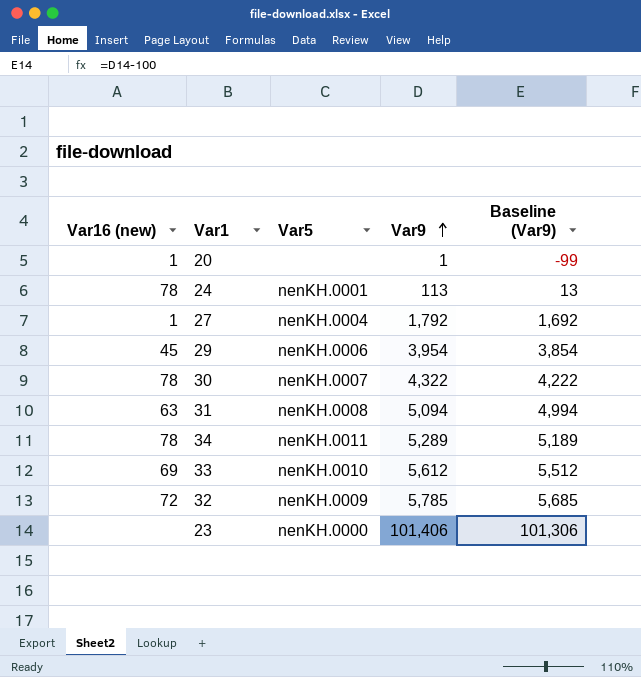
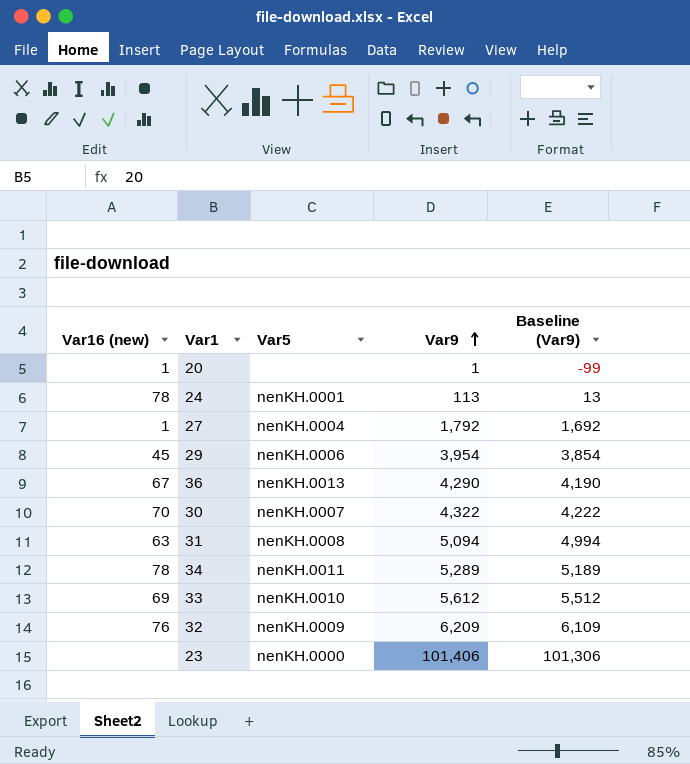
row 36: none -> 67 | nenKH.0013 | 4,290 | 4,190
30 | Var16 (new): 78 -> 70
32 | Var16 (new): 72 -> 76
32 | Var9: 5,785 -> 6,209
32 | Baseline (Var9): 5,685 -> 6,109

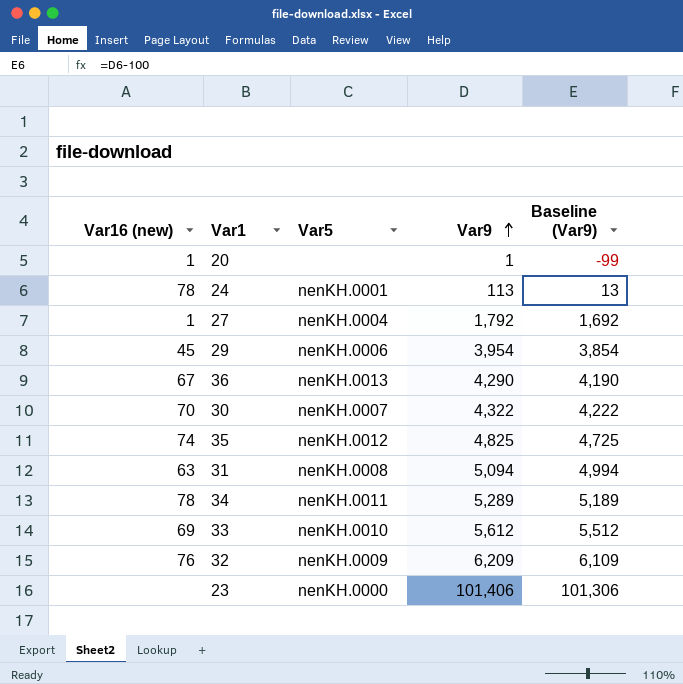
row 35: none -> 74 | nenKH.0012 | 4,825 | 4,725

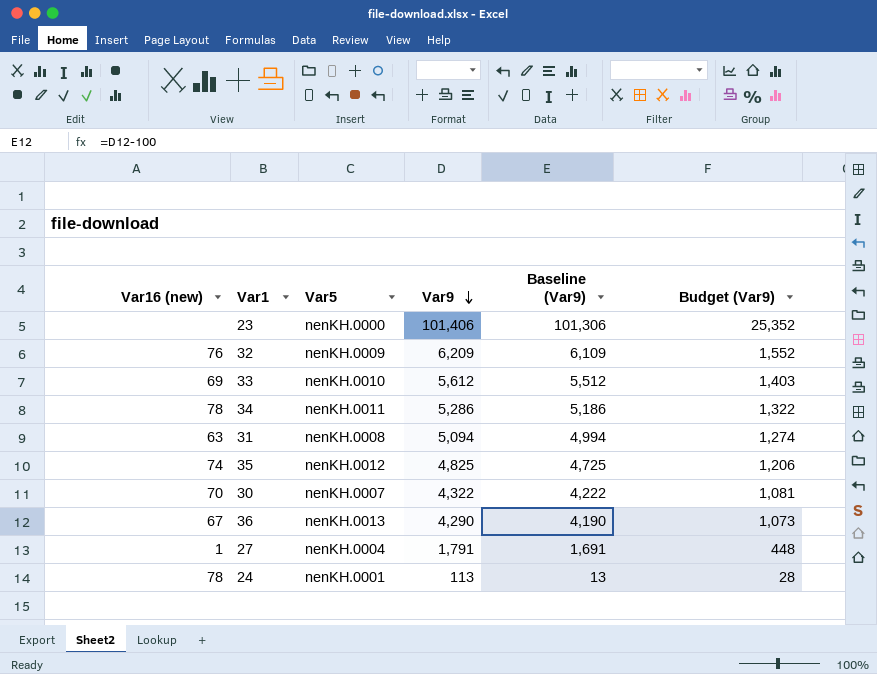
row order: Var9 ascending -> Var9 descending
column Budget (Var9) | formula: none -> [Var9] * 0.25
row 20: 1 | none | 1 | -99 -> none
row 29: 45 | nenKH.0006 | 3,954 | 3,854 -> none
34 | Var9: 5,289 -> 5,286
34 | Baseline (Var9): 5,189 -> 5,186
27 | Var9: 1,792 -> 1,791
27 | Baseline (Var9): 1,692 -> 1,691

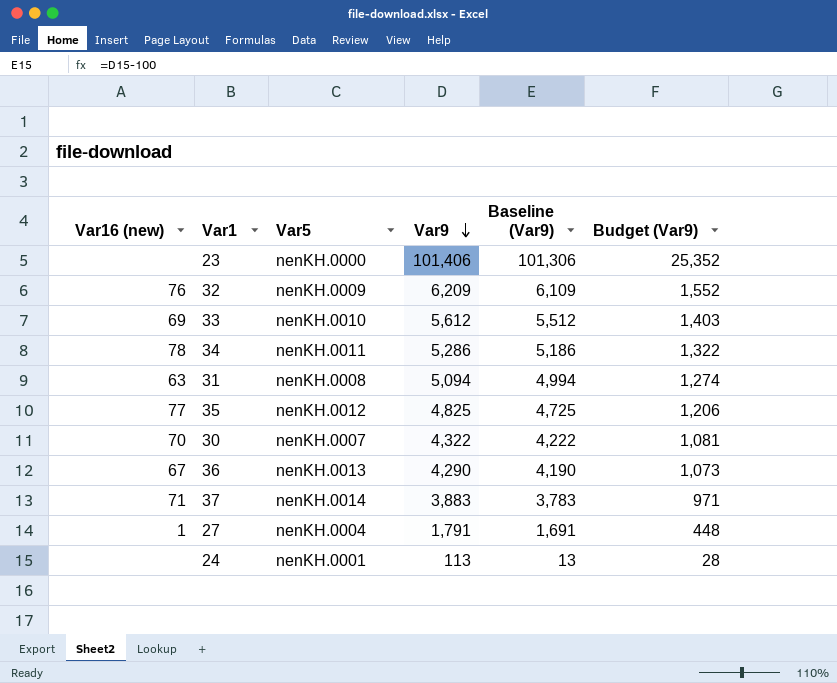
35 | Var16 (new): 74 -> 77
row 37: none -> 71 | nenKH.0014 | 3,883 | 3,783 | 971
24 | Var16 (new): 78 -> none

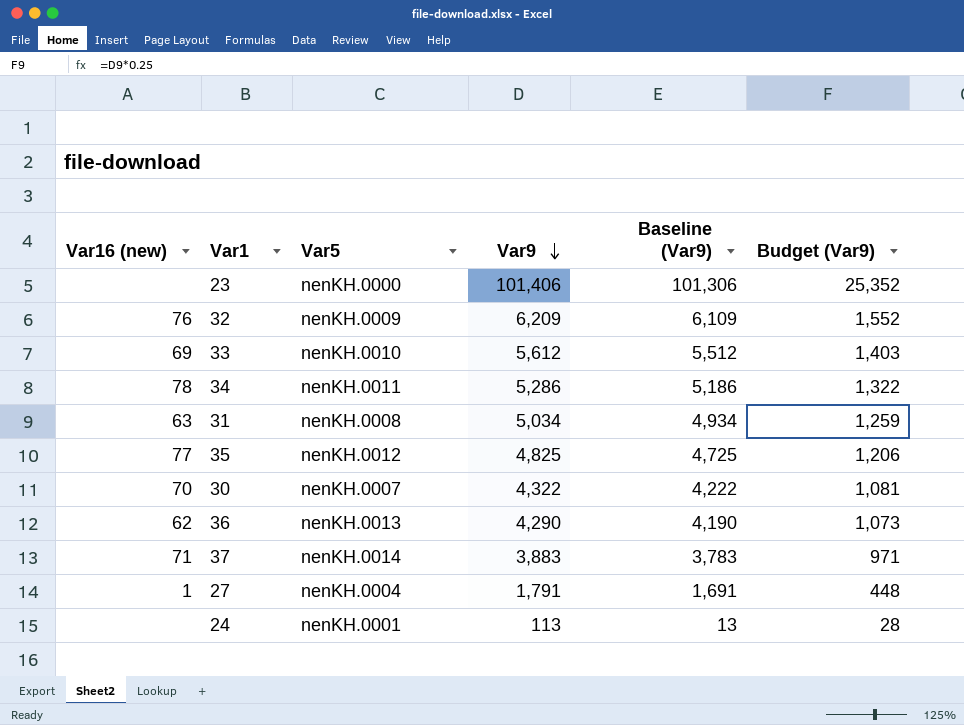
31 | Var9: 5,094 -> 5,034
31 | Baseline (Var9): 4,994 -> 4,934
31 | Budget (Var9): 1,274 -> 1,259
36 | Var16 (new): 67 -> 62

